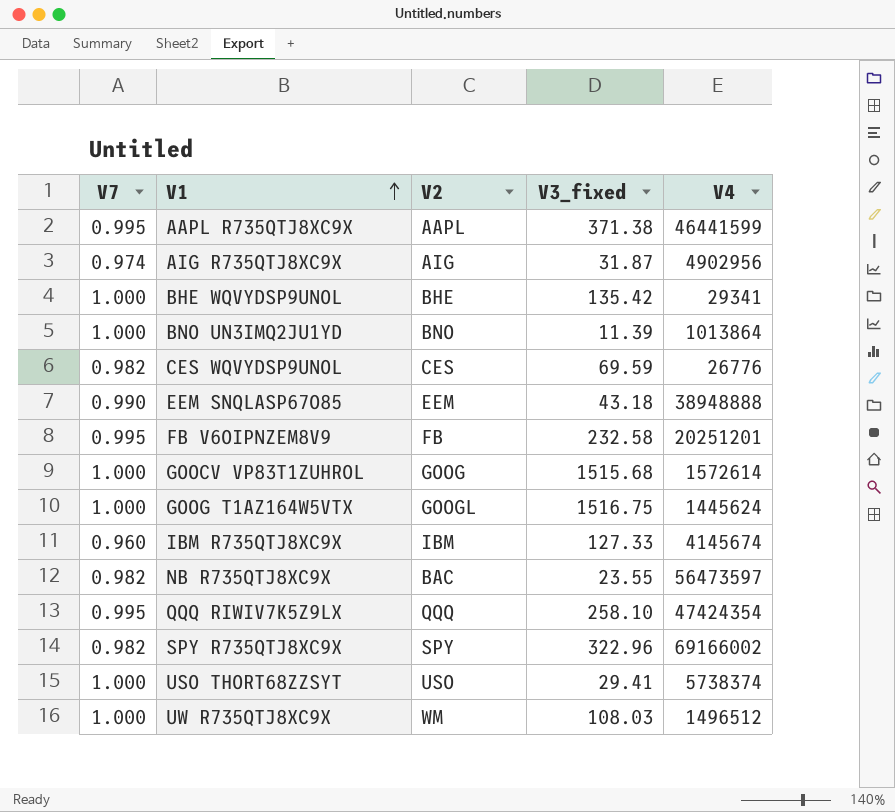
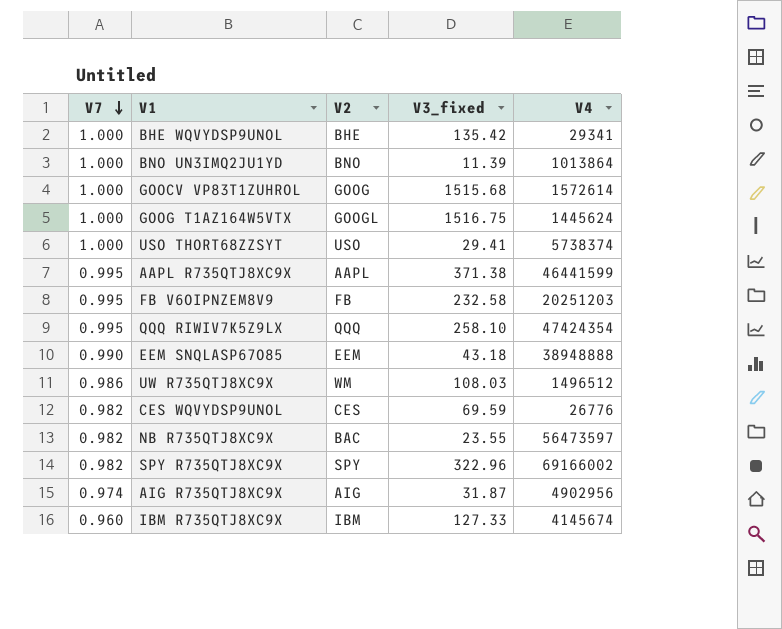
row order: V1 ascending -> V7 descending
FB V6OIPNZEM8V9 | V4: 20251201 -> 20251203
UW R735QTJ8XC9X | V7: 1.000 -> 0.986

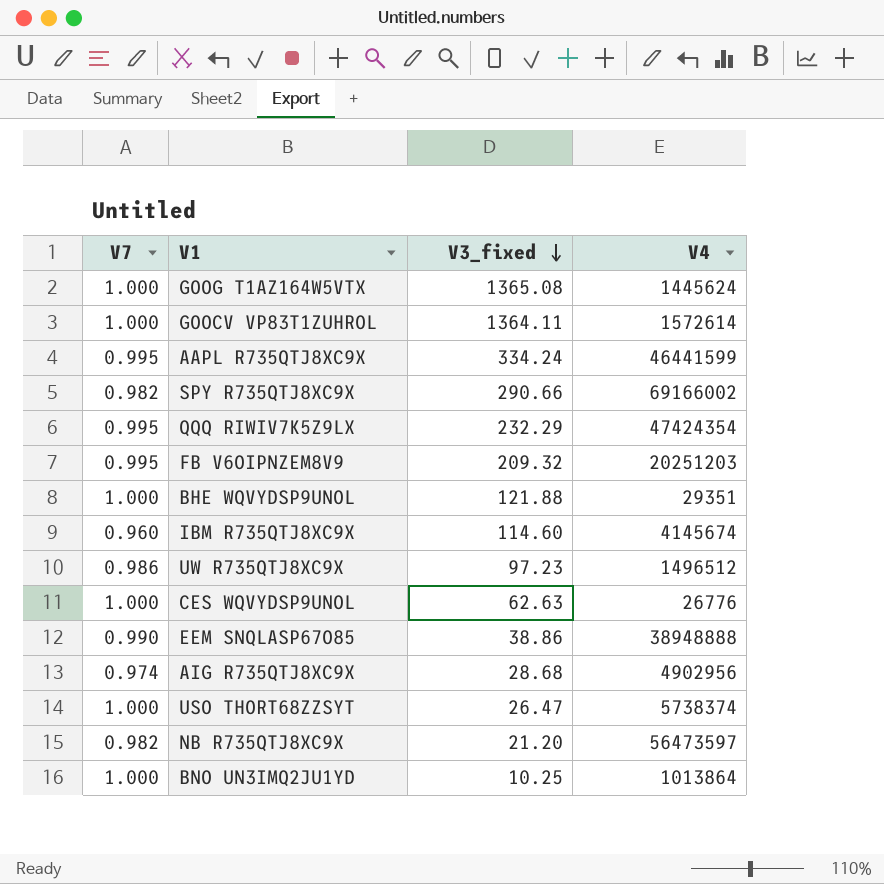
row order: V7 descending -> V3_fixed descending
column V2 | position: 3 -> none
GOOG T1AZ164W5VTX | V3_fixed: 1516.75 -> 1365.08
GOOCV VP83T1ZUHROL | V3_fixed: 1515.68 -> 1364.11
AAPL R735QTJ8XC9X | V3_fixed: 371.38 -> 334.24
SPY R735QTJ8XC9X | V3_fixed: 322.96 -> 290.66
QQQ RIWIV7K5Z9LX | V3_fixed: 258.10 -> 232.29
FB V6OIPNZEM8V9 | V3_fixed: 232.58 -> 209.32
BHE WQVYDSP9UNOL | V3_fixed: 135.42 -> 121.88
BHE WQVYDSP9UNOL | V4: 29341 -> 29351
IBM R735QTJ8XC9X | V3_fixed: 127.33 -> 114.60
UW R735QTJ8XC9X | V3_fixed: 108.03 -> 97.23
CES WQVYDSP9UNOL | V7: 0.982 -> 1.000
CES WQVYDSP9UNOL | V3_fixed: 69.59 -> 62.63
EEM SNQLASP67O85 | V3_fixed: 43.18 -> 38.86
AIG R735QTJ8XC9X | V3_fixed: 31.87 -> 28.68
USO THORT68ZZSYT | V3_fixed: 29.41 -> 26.47
NB R735QTJ8XC9X | V3_fixed: 23.55 -> 21.20
BNO UN3IMQ2JU1YD | V3_fixed: 11.39 -> 10.25

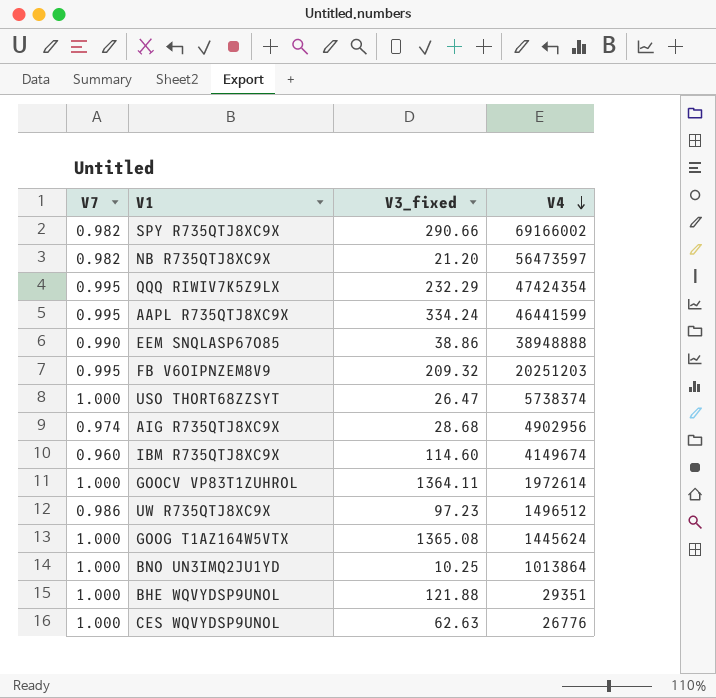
row order: V3_fixed descending -> V4 descending
IBM R735QTJ8XC9X | V4: 4145674 -> 4149674
GOOCV VP83T1ZUHROL | V4: 1572614 -> 1972614

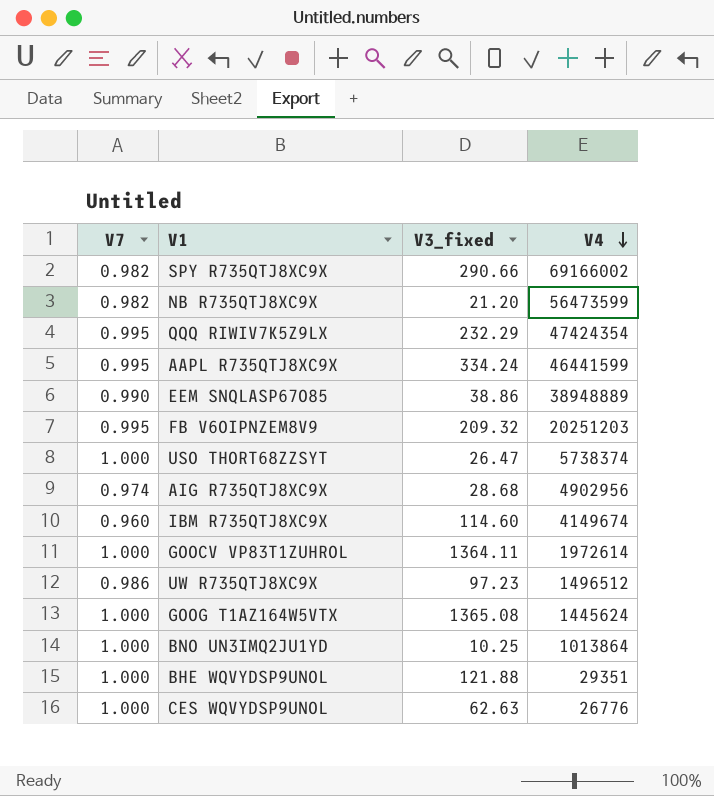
NB R735QTJ8XC9X | V4: 56473597 -> 56473599
EEM SNQLASP67O85 | V4: 38948888 -> 38948889

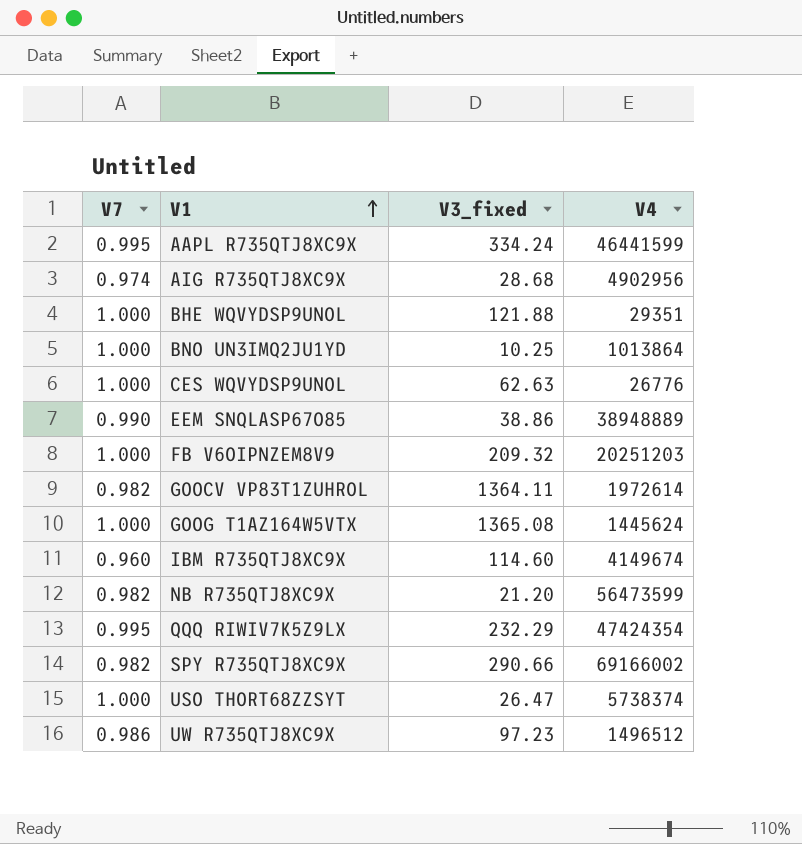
row order: V4 descending -> V1 ascending
FB V6OIPNZEM8V9 | V7: 0.995 -> 1.000
GOOCV VP83T1ZUHROL | V7: 1.000 -> 0.982

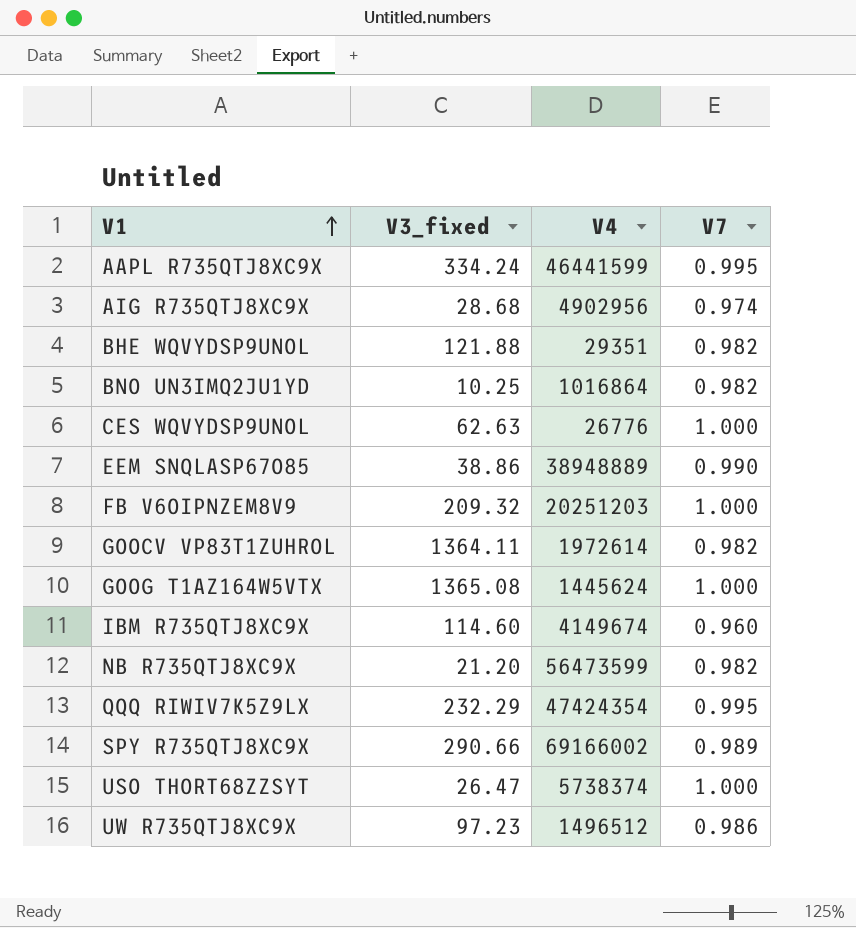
column V7 | position: 1 -> 4
BHE WQVYDSP9UNOL | V7: 1.000 -> 0.982
BNO UN3IMQ2JU1YD | V4: 1013864 -> 1016864
BNO UN3IMQ2JU1YD | V7: 1.000 -> 0.982
SPY R735QTJ8XC9X | V7: 0.982 -> 0.989

